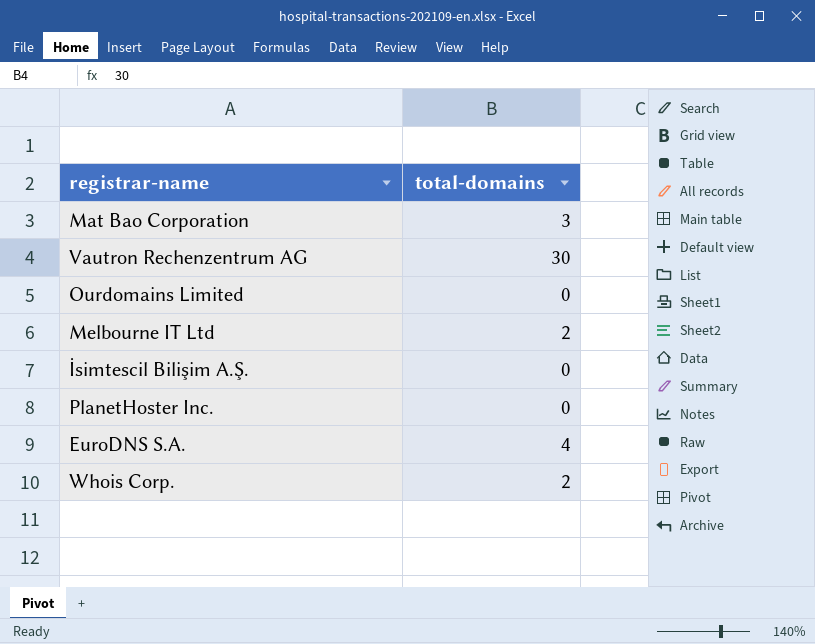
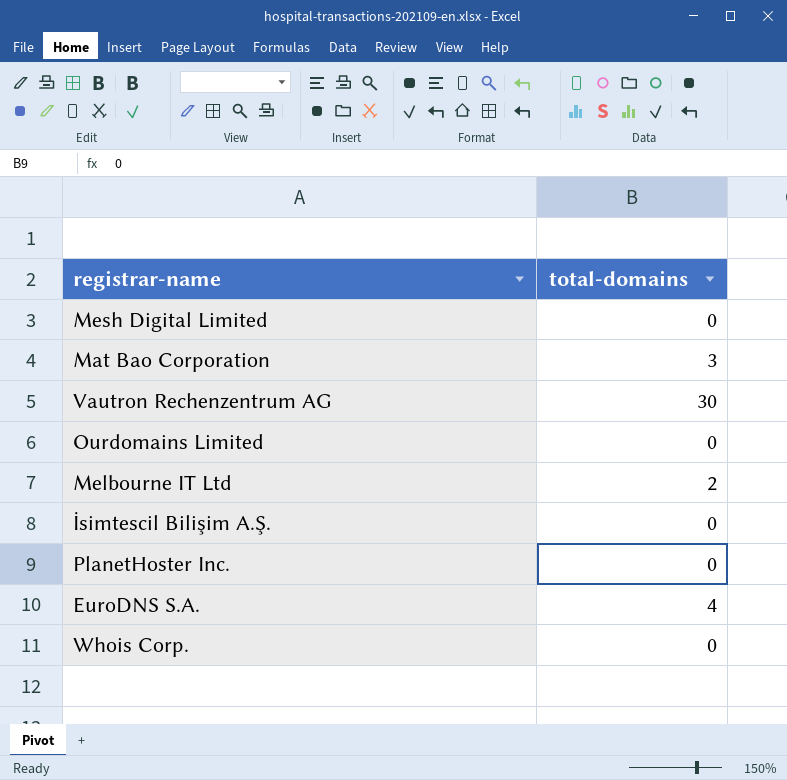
row Mesh Digital Limited: none -> 0
Whois Corp. | total-domains: 2 -> 0

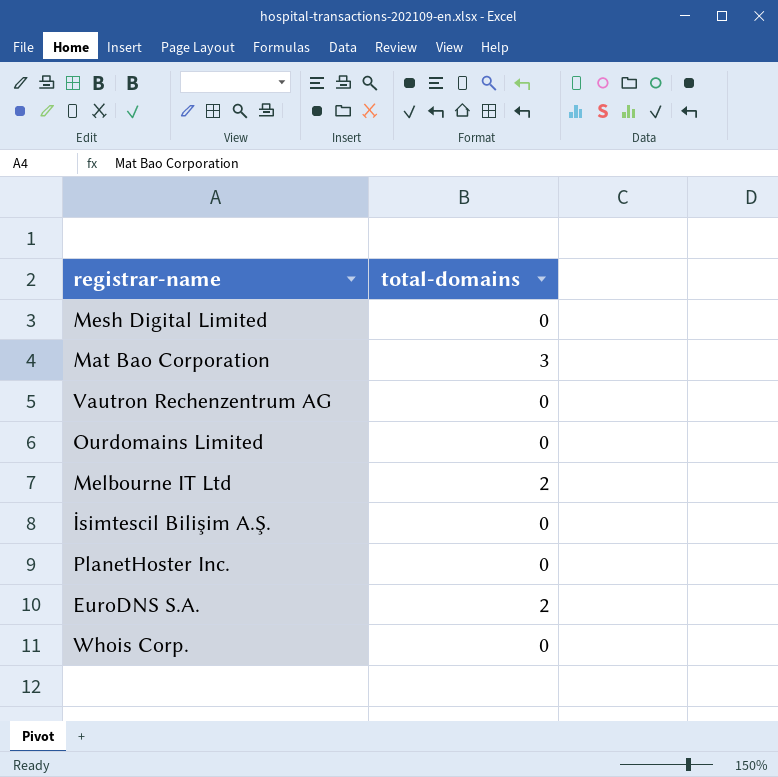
Vautron Rechenzentrum AG | total-domains: 30 -> 0
EuroDNS S.A. | total-domains: 4 -> 2

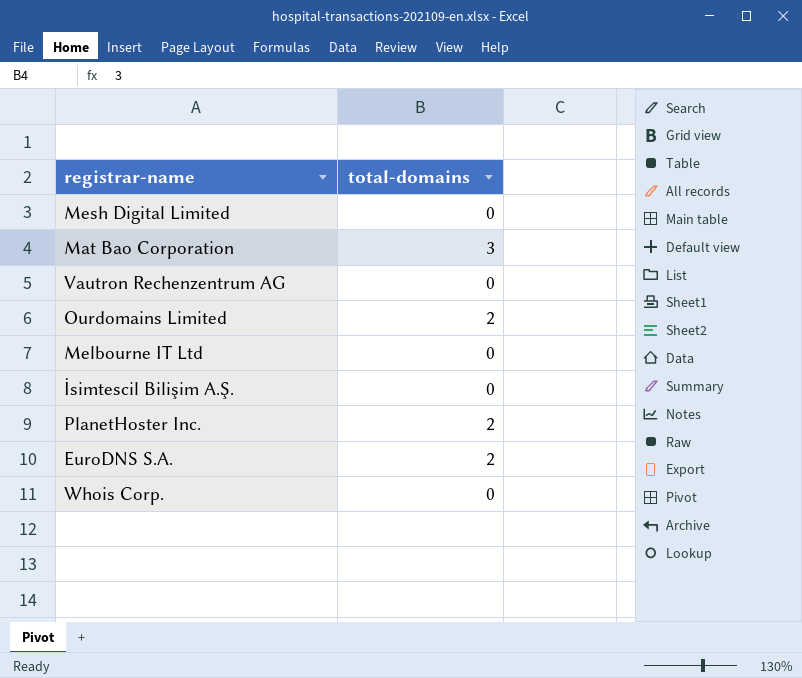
Ourdomains Limited | total-domains: 0 -> 2
Melbourne IT Ltd | total-domains: 2 -> 0
PlanetHoster Inc. | total-domains: 0 -> 2

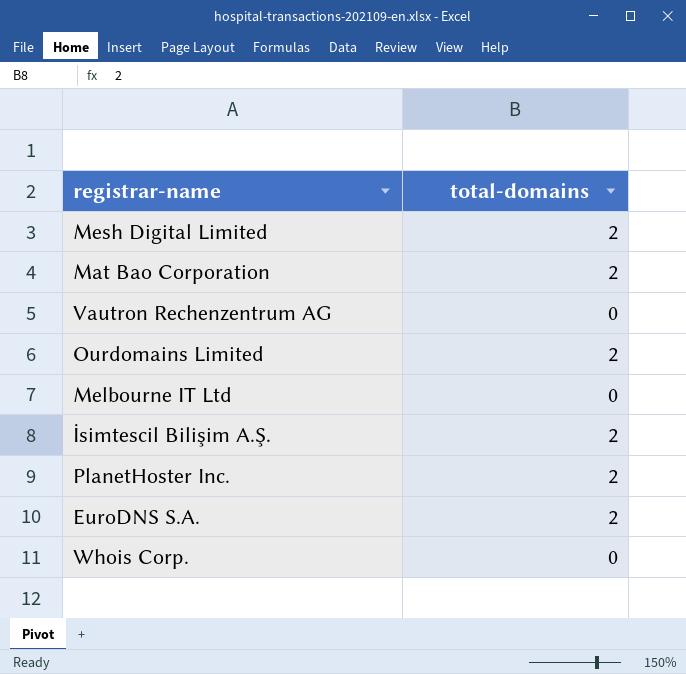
Mesh Digital Limited | total-domains: 0 -> 2
Mat Bao Corporation | total-domains: 3 -> 2
İsimtescil Bilişim A.Ş. | total-domains: 0 -> 2

